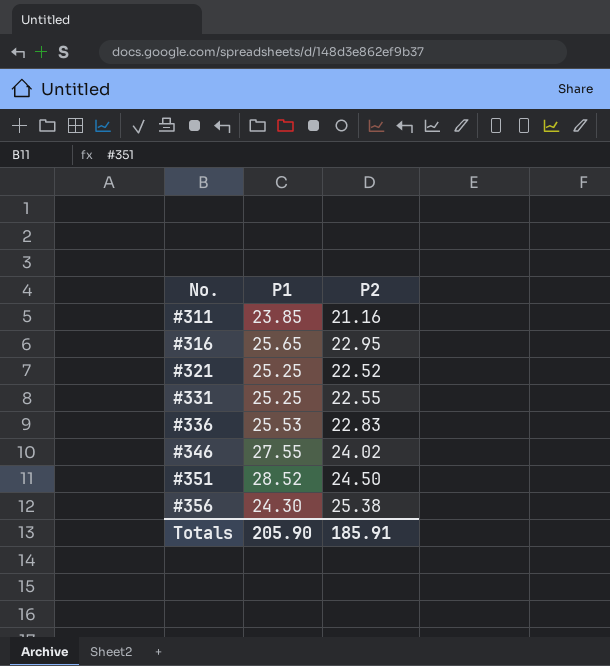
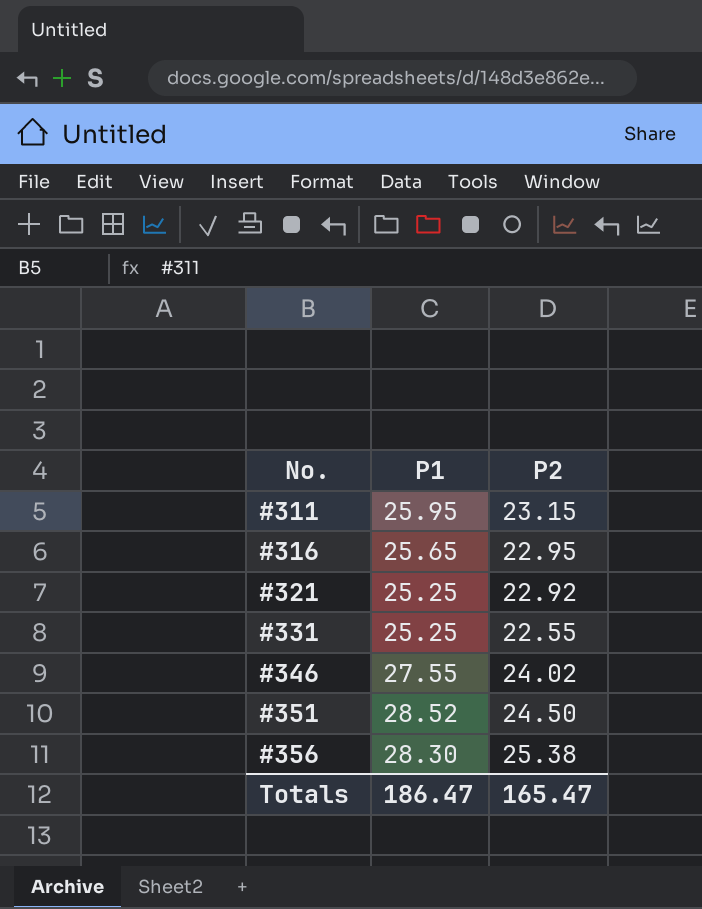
row #336: 25.53 | 22.83 -> none
#311 | P1: 23.85 -> 25.95
#311 | P2: 21.16 -> 23.15
#321 | P2: 22.52 -> 22.92
#356 | P1: 24.30 -> 28.30
Totals | P1: 205.90 -> 186.47
Totals | P2: 185.91 -> 165.47

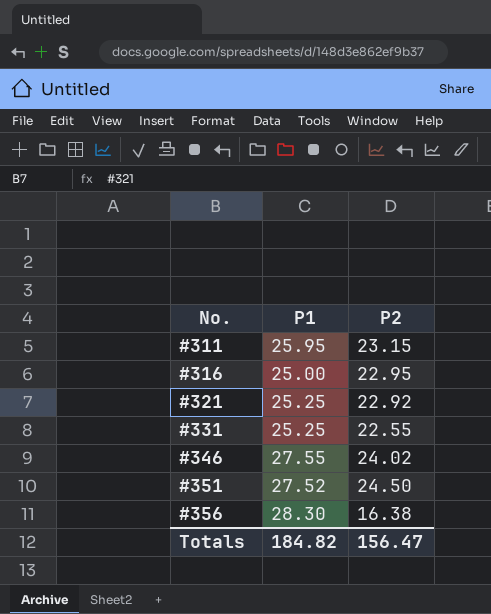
#316 | P1: 25.65 -> 25.00
#351 | P1: 28.52 -> 27.52
#356 | P2: 25.38 -> 16.38
Totals | P1: 186.47 -> 184.82
Totals | P2: 165.47 -> 156.47

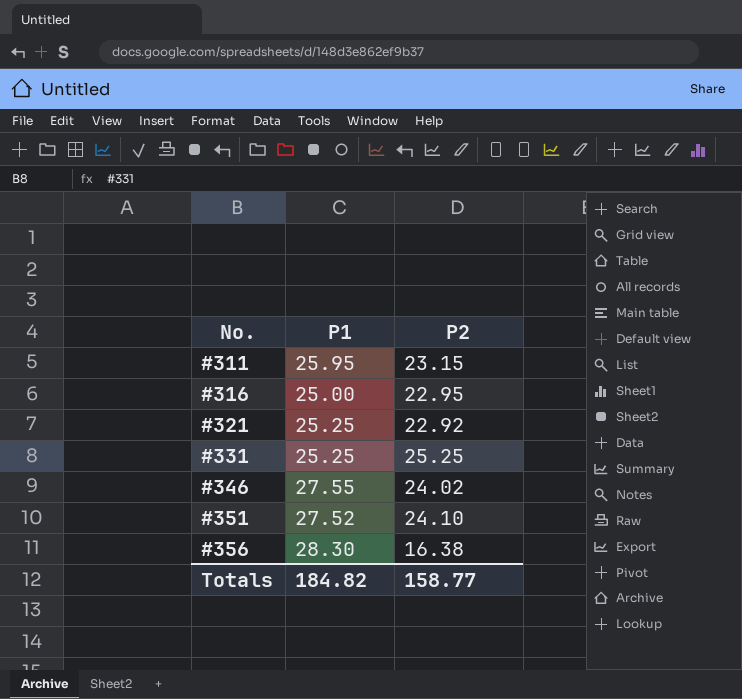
#331 | P2: 22.55 -> 25.25
#351 | P2: 24.50 -> 24.10
Totals | P2: 156.47 -> 158.77

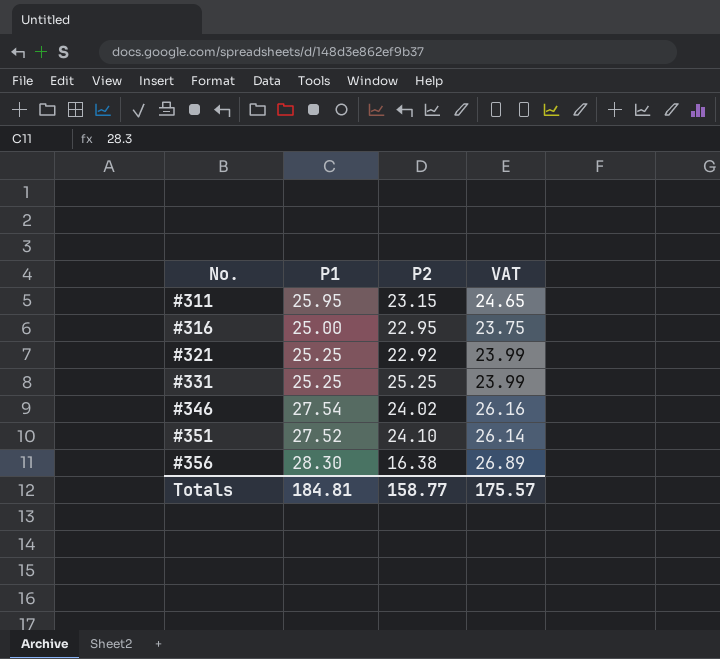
column VAT | formula: none -> [P1] * 0.95
#346 | P1: 27.55 -> 27.54
Totals | P1: 184.82 -> 184.81

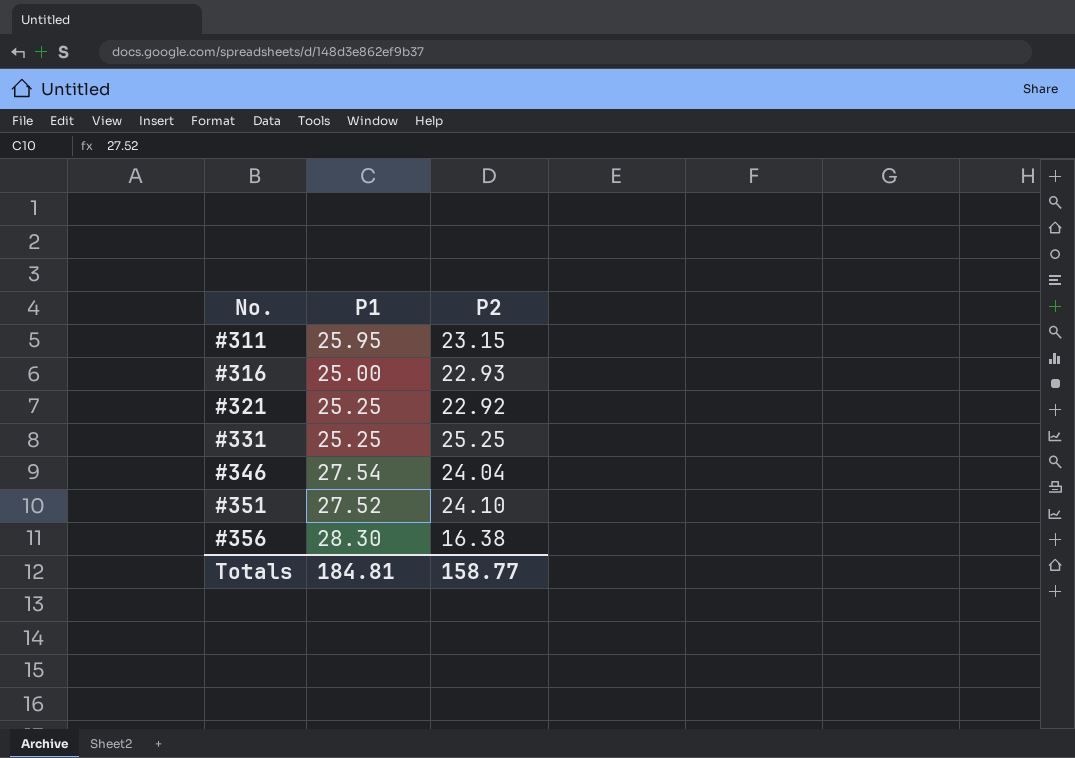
column VAT | formula: [P1] * 0.95 -> none
#316 | P2: 22.95 -> 22.93
#346 | P2: 24.02 -> 24.04

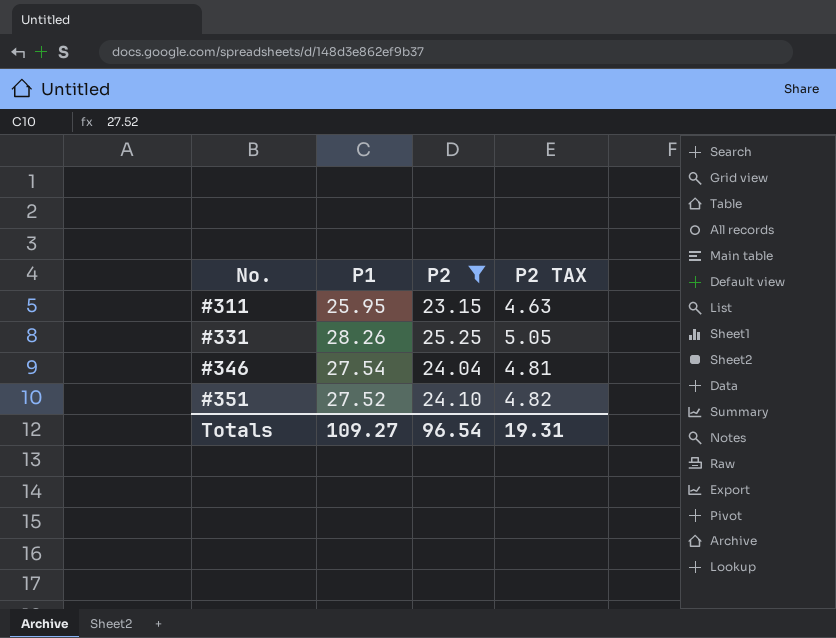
filter: none -> P2 >= 23.15
column P2 TAX | formula: none -> [P2] * 0.2
#331 | P1: 25.25 -> 28.26
Totals | P1: 184.81 -> 109.27
Totals | P2: 158.77 -> 96.54

